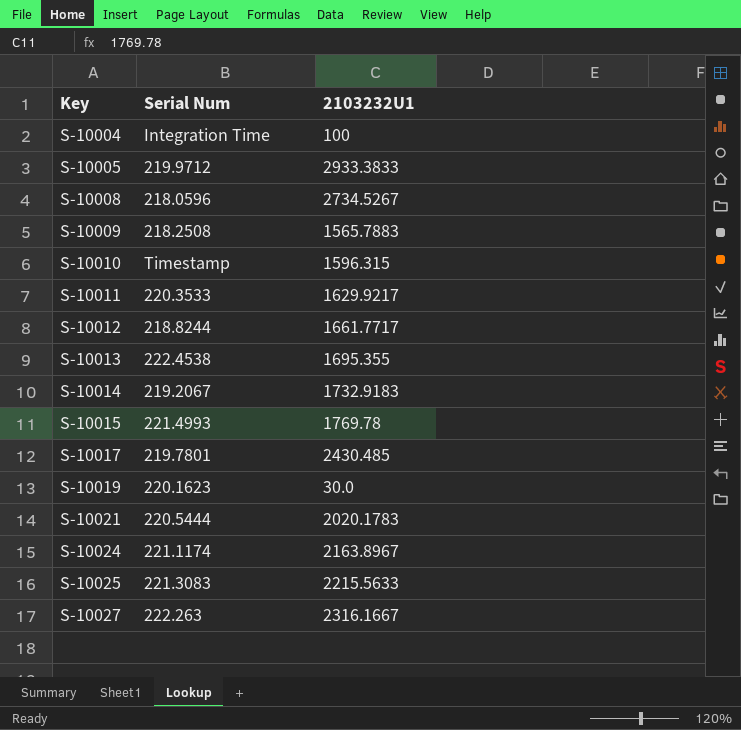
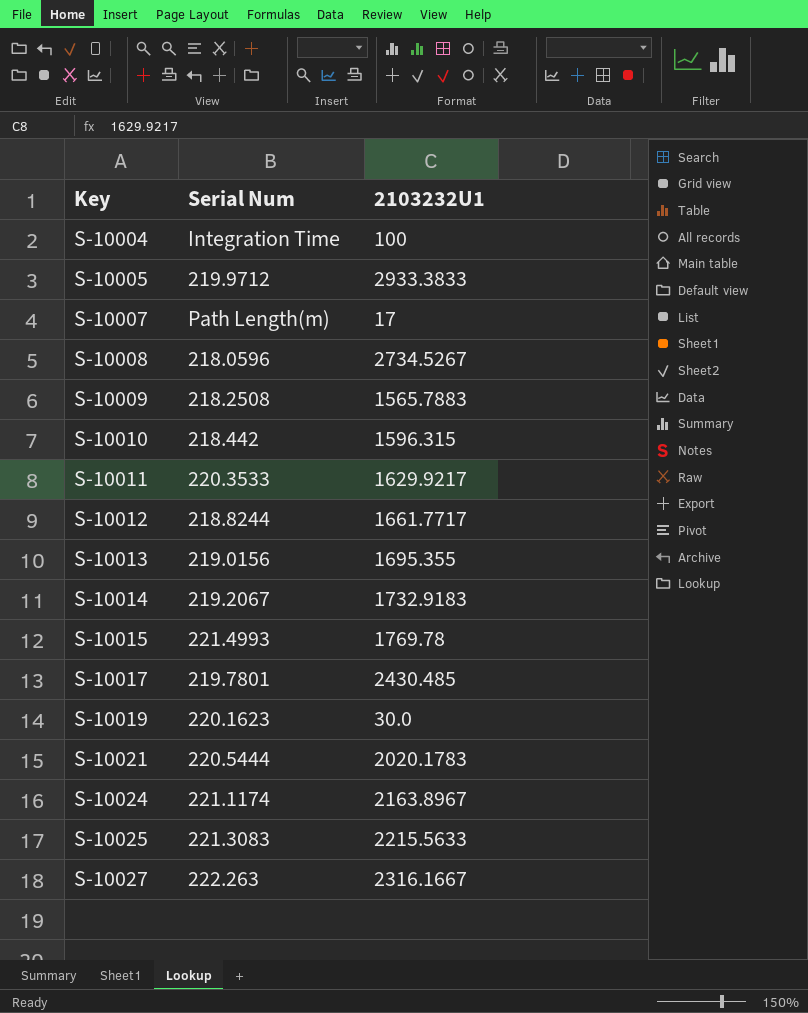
row S-10007: none -> Path Length(m) | 17
S-10010 | Serial Num: Timestamp -> 218.442
S-10013 | Serial Num: 222.4538 -> 219.0156

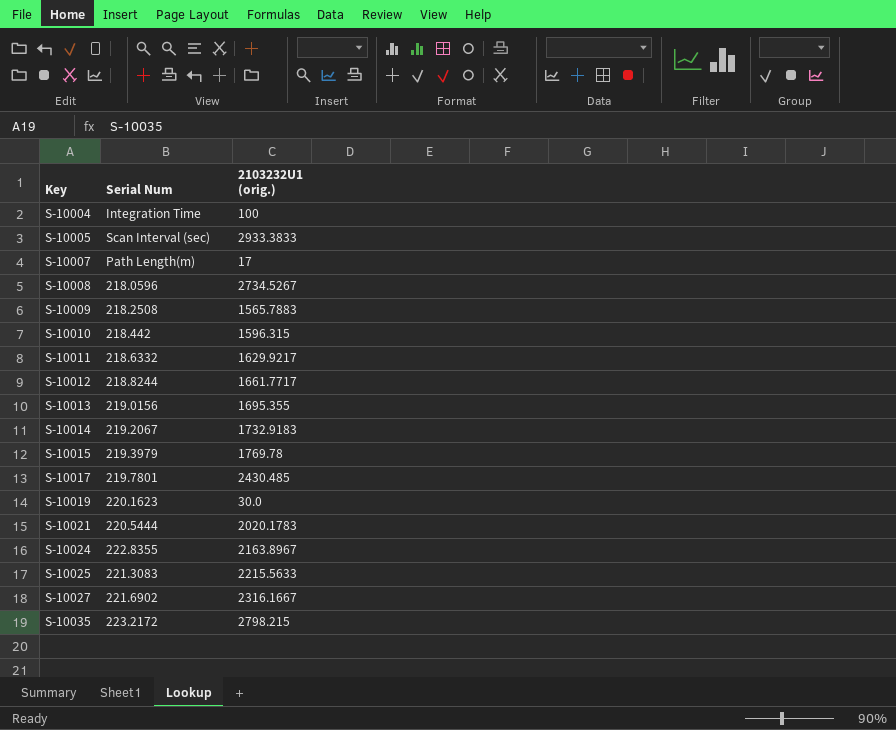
column name: 2103232U1 -> 2103232U1 (orig.)
S-10005 | Serial Num: 219.9712 -> Scan Interval (sec)
S-10011 | Serial Num: 220.3533 -> 218.6332
S-10015 | Serial Num: 221.4993 -> 219.3979
S-10024 | Serial Num: 221.1174 -> 222.8355
S-10027 | Serial Num: 222.263 -> 221.6902
row S-10035: none -> 223.2172 | 2798.215

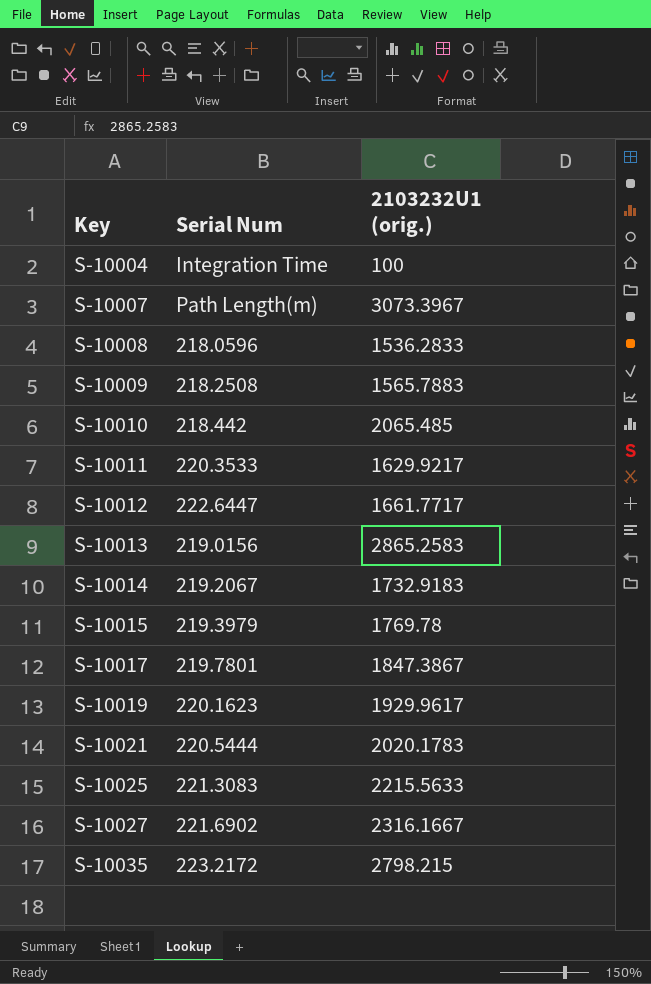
row S-10005: Scan Interval (sec) | 2933.3833 -> none
row S-10024: 222.8355 | 2163.8967 -> none
S-10007 | 2103232U1 (orig.): 17 -> 3073.3967
S-10008 | 2103232U1 (orig.): 2734.5267 -> 1536.2833
S-10010 | 2103232U1 (orig.): 1596.315 -> 2065.485
S-10011 | Serial Num: 218.6332 -> 220.3533
S-10012 | Serial Num: 218.8244 -> 222.6447
S-10013 | 2103232U1 (orig.): 1695.355 -> 2865.2583
S-10017 | 2103232U1 (orig.): 2430.485 -> 1847.3867
S-10019 | 2103232U1 (orig.): 30.0 -> 1929.9617

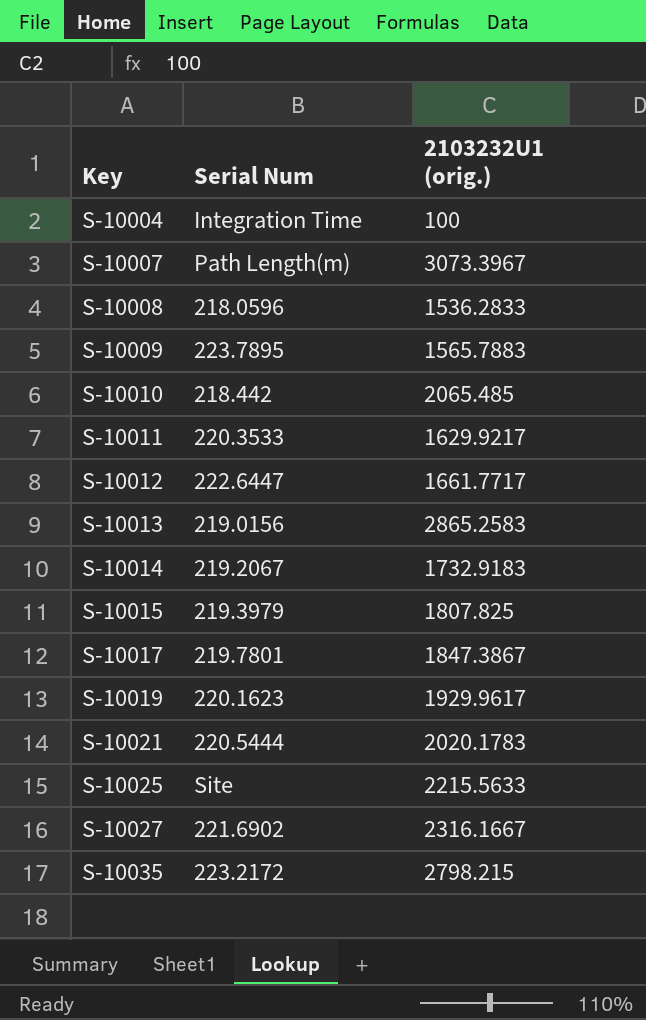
S-10009 | Serial Num: 218.2508 -> 223.7895
S-10015 | 2103232U1 (orig.): 1769.78 -> 1807.825
S-10025 | Serial Num: 221.3083 -> Site

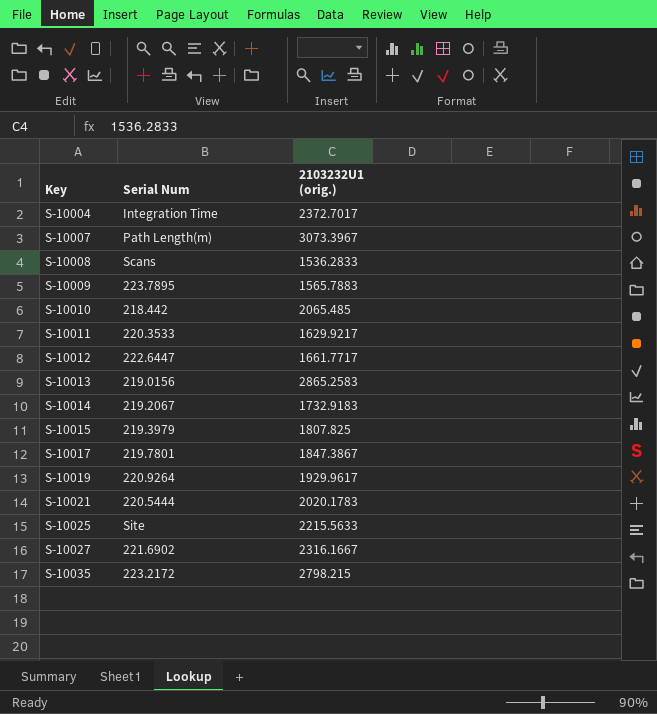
S-10004 | 2103232U1 (orig.): 100 -> 2372.7017
S-10008 | Serial Num: 218.0596 -> Scans
S-10019 | Serial Num: 220.1623 -> 220.9264

